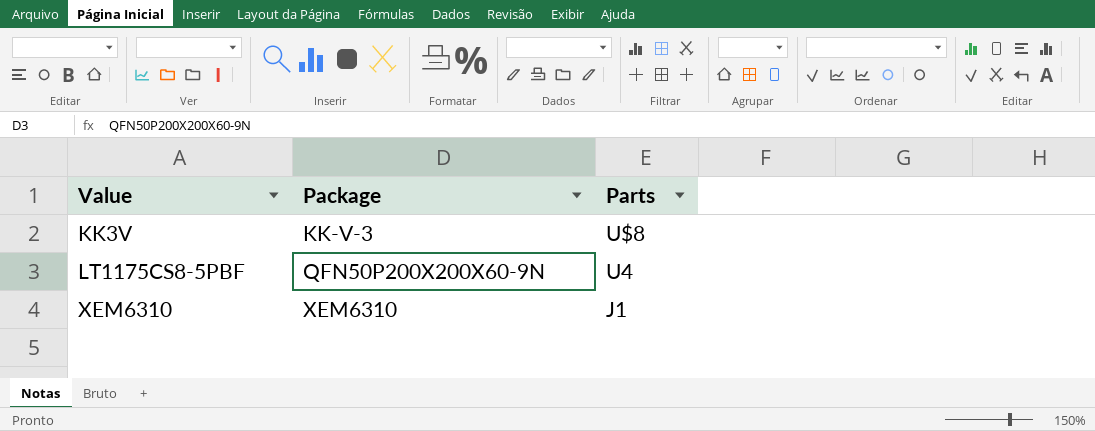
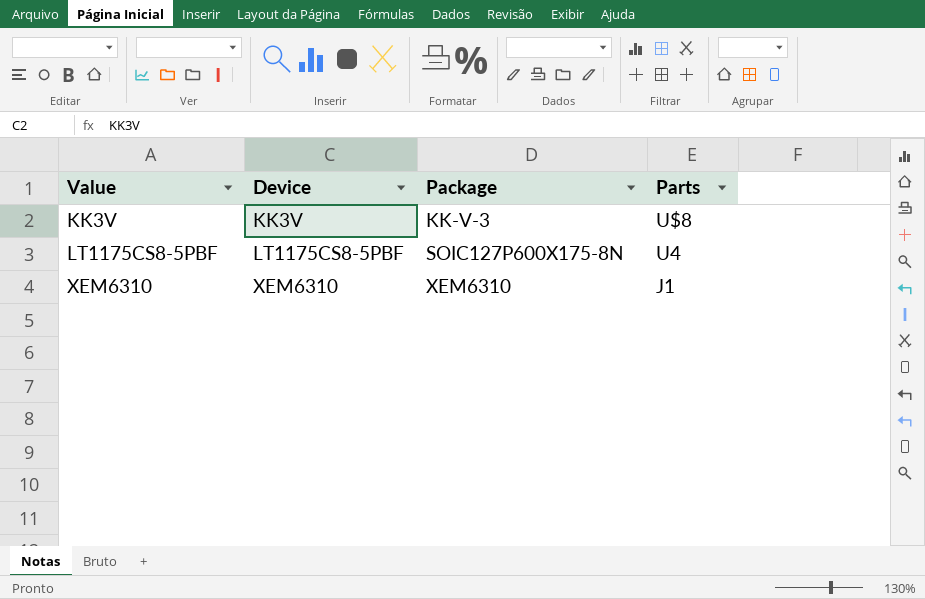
column Device | position: none -> 2
LT1175CS8-5PBF | Package: QFN50P200X200X60-9N -> SOIC127P600X175-8N

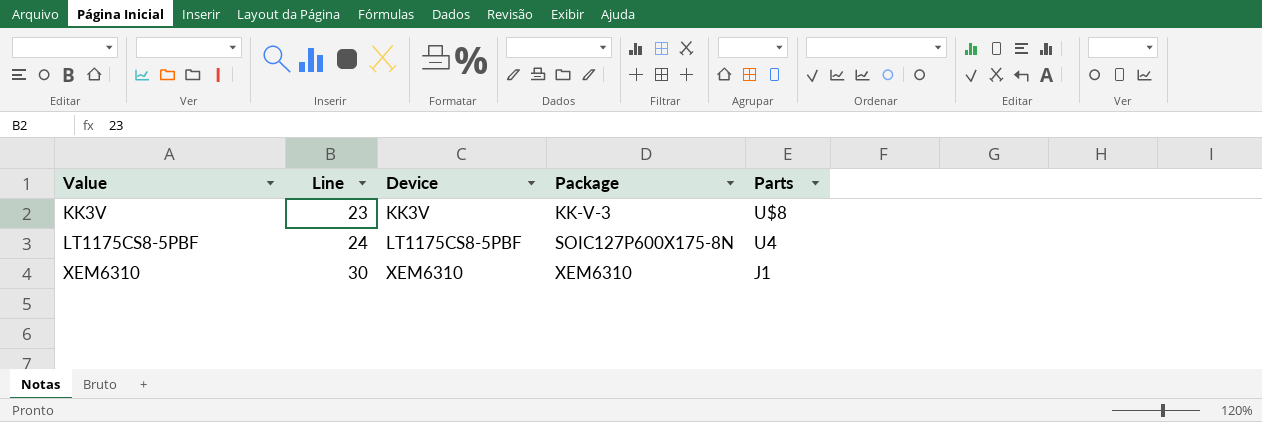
column Line | position: none -> 2

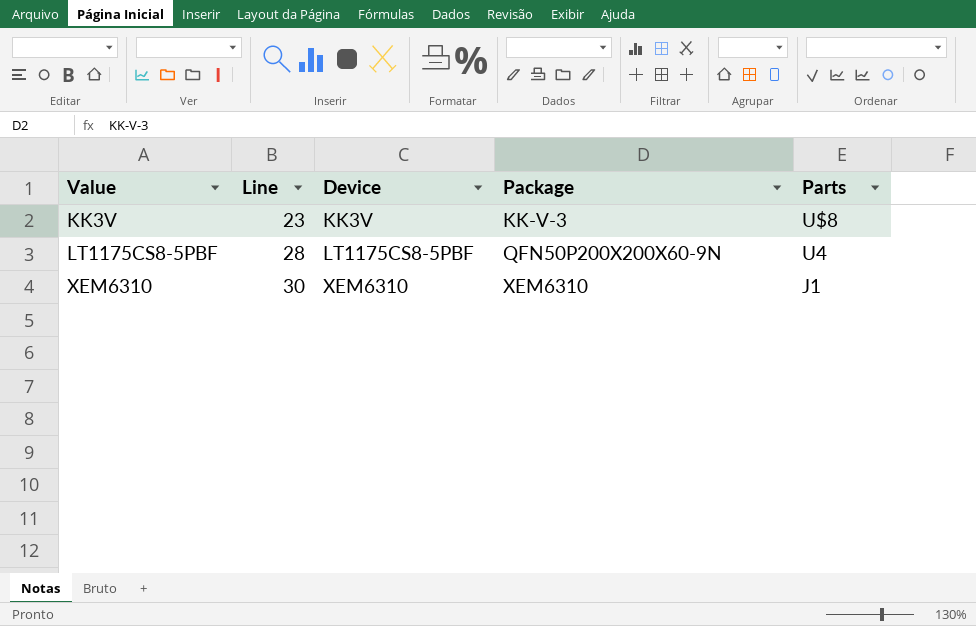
LT1175CS8-5PBF | Line: 24 -> 28
LT1175CS8-5PBF | Package: SOIC127P600X175-8N -> QFN50P200X200X60-9N

